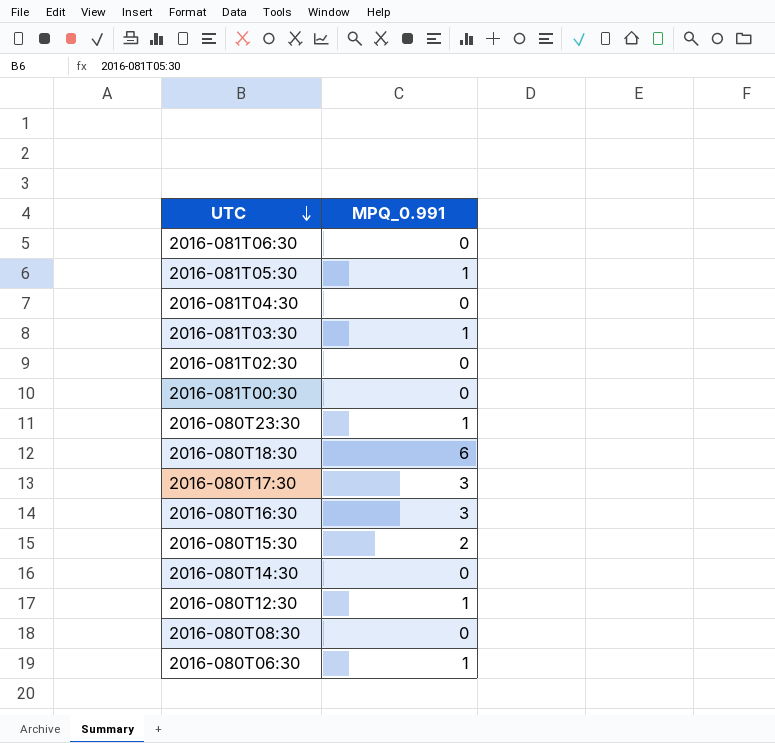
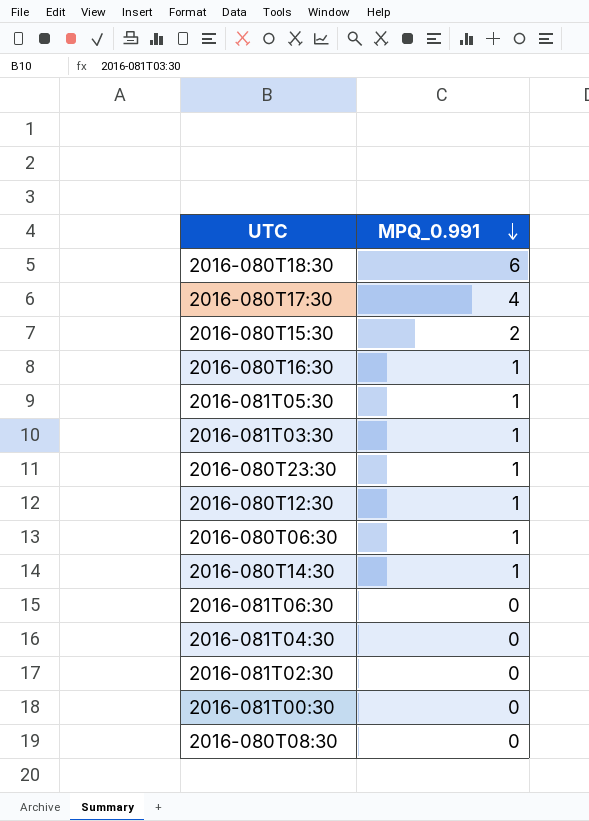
row order: UTC descending -> MPQ_0.991 descending
2016-080T17:30 | MPQ_0.991: 3 -> 4
2016-080T16:30 | MPQ_0.991: 3 -> 1
2016-080T14:30 | MPQ_0.991: 0 -> 1

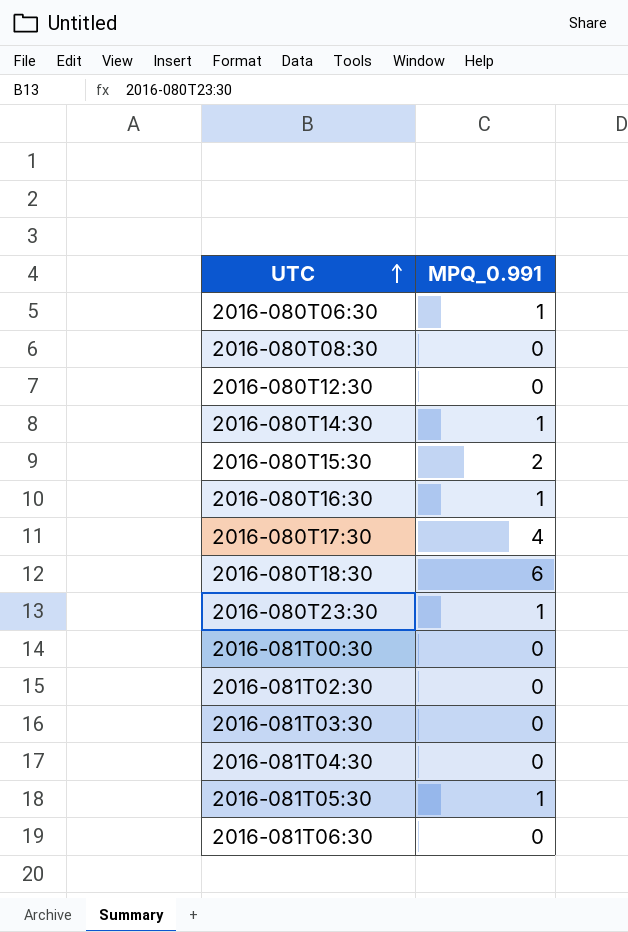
row order: MPQ_0.991 descending -> UTC ascending
2016-080T12:30 | MPQ_0.991: 1 -> 0
2016-081T03:30 | MPQ_0.991: 1 -> 0

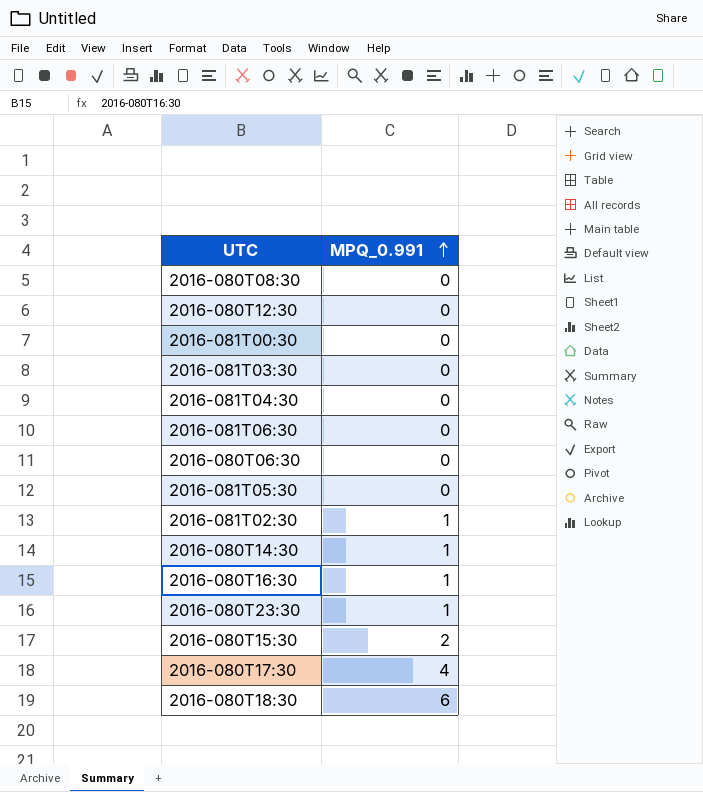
row order: UTC ascending -> MPQ_0.991 ascending
2016-080T06:30 | MPQ_0.991: 1 -> 0
2016-081T05:30 | MPQ_0.991: 1 -> 0
2016-081T02:30 | MPQ_0.991: 0 -> 1

